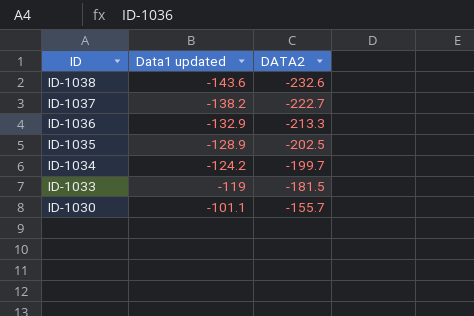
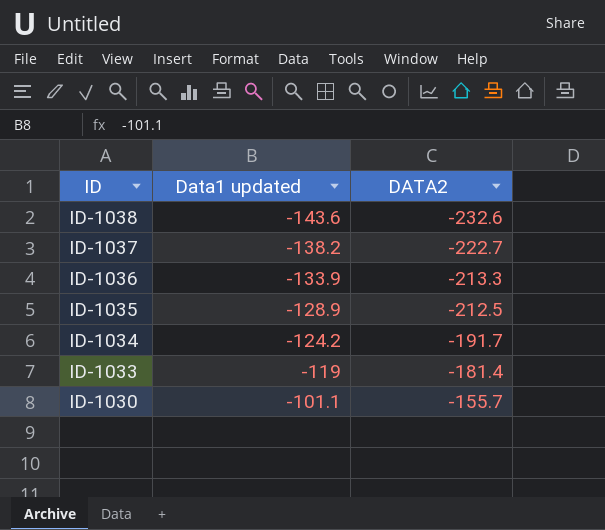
ID-1036 | Data1 updated: -132.9 -> -133.9
ID-1035 | DATA2: -202.5 -> -212.5
ID-1034 | DATA2: -199.7 -> -191.7
ID-1033 | DATA2: -181.5 -> -181.4

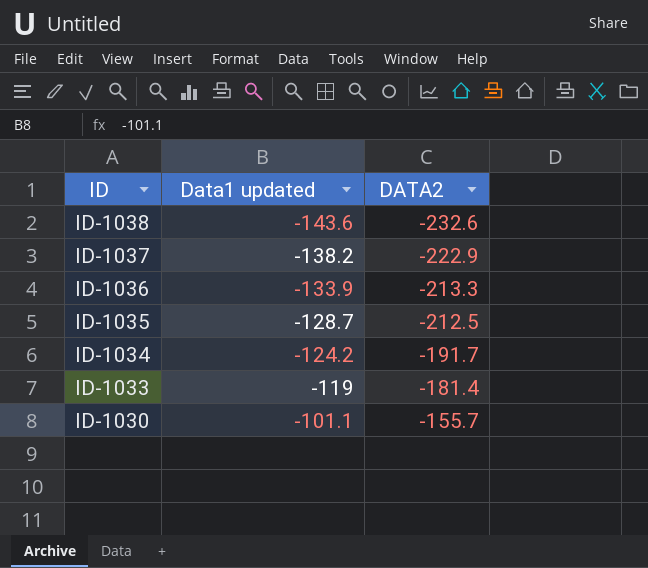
ID-1037 | DATA2: -222.7 -> -222.9
ID-1035 | Data1 updated: -128.9 -> -128.7

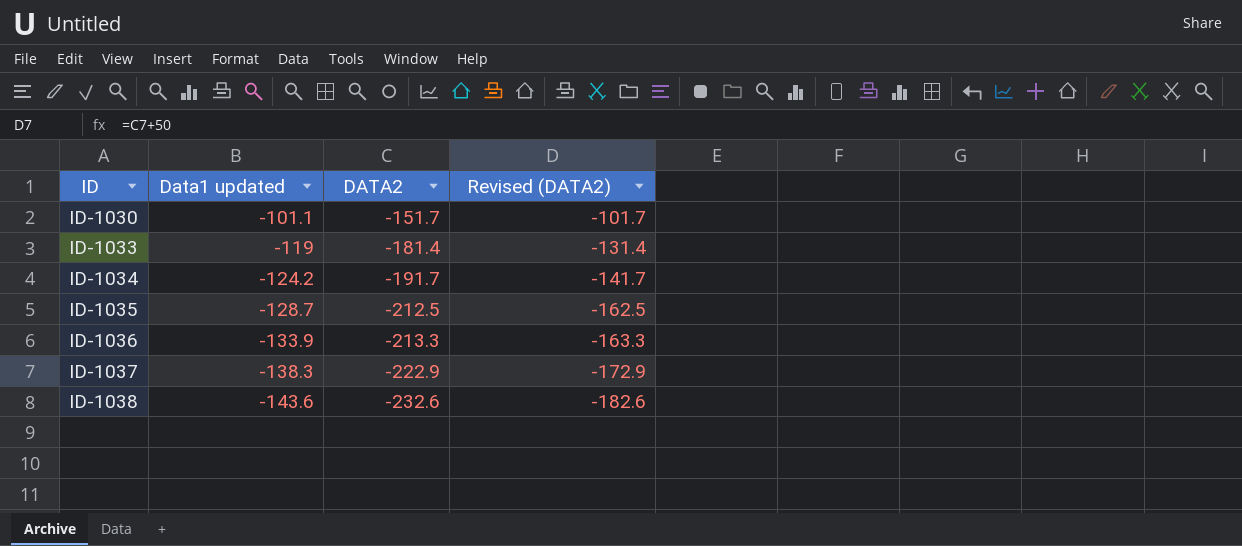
row order: ID descending -> ID ascending
column Revised (DATA2) | formula: none -> [DATA2] + 50
ID-1030 | DATA2: -155.7 -> -151.7
ID-1037 | Data1 updated: -138.2 -> -138.3

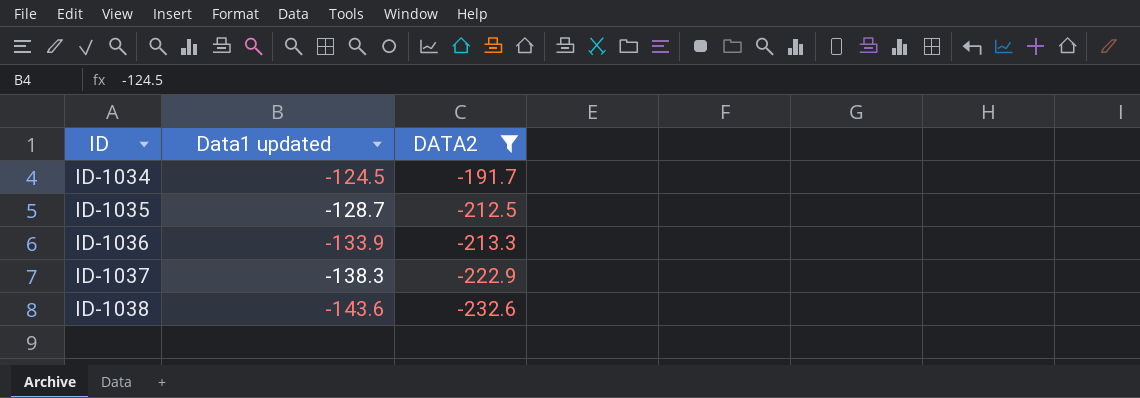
filter: none -> DATA2 <= -191.7
column Revised (DATA2) | formula: [DATA2] + 50 -> none
ID-1034 | Data1 updated: -124.2 -> -124.5

